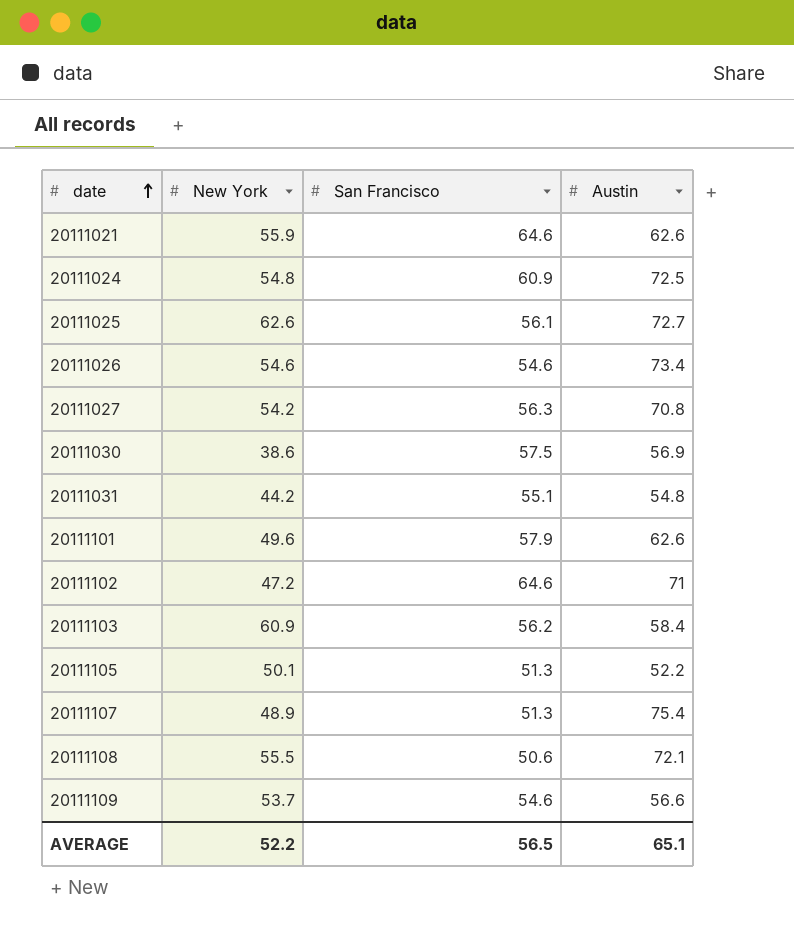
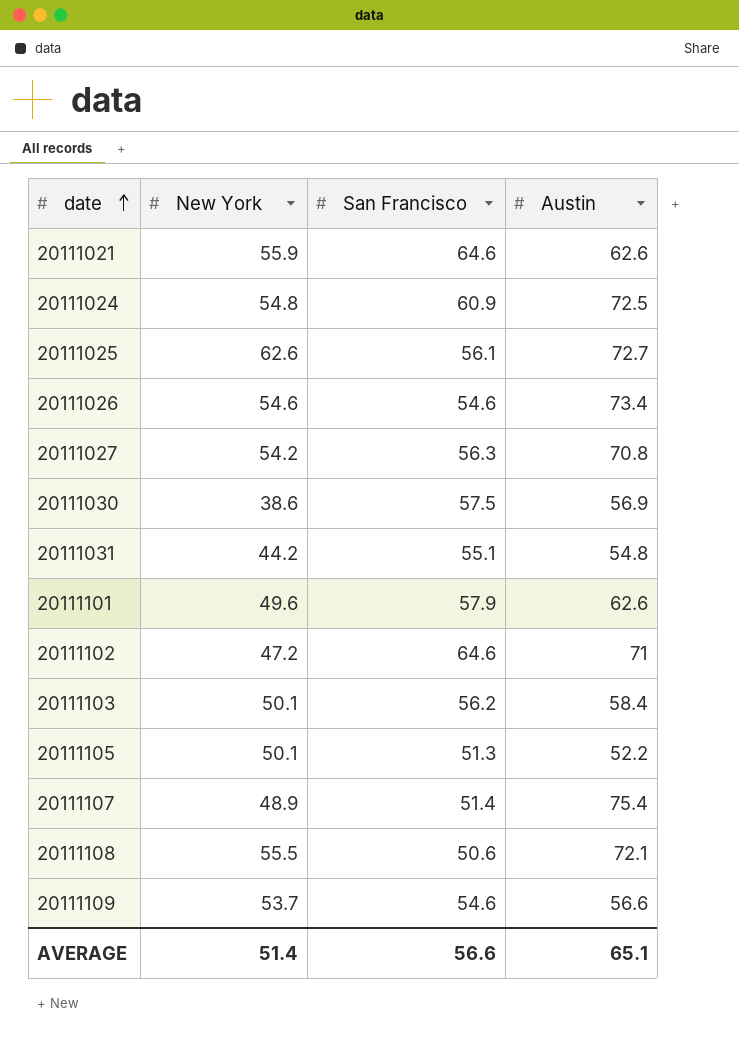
20111103 | New York: 60.9 -> 50.1
20111107 | San Francisco: 51.3 -> 51.4
AVERAGE | New York: 52.2 -> 51.4
AVERAGE | San Francisco: 56.5 -> 56.6

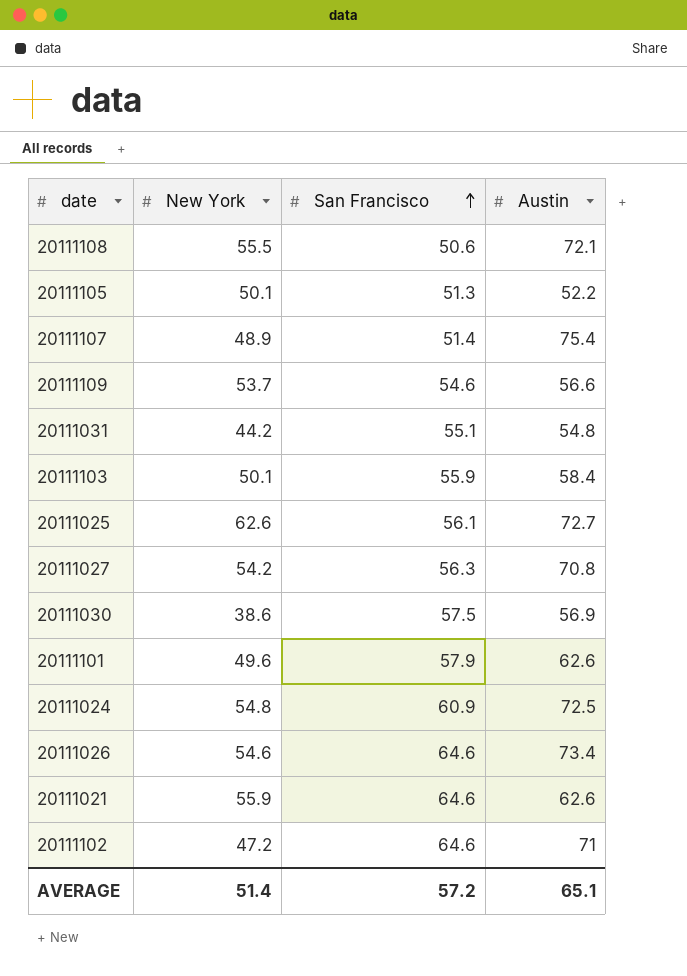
row order: date ascending -> San Francisco ascending
20111103 | San Francisco: 56.2 -> 55.9
20111026 | San Francisco: 54.6 -> 64.6
AVERAGE | San Francisco: 56.6 -> 57.2

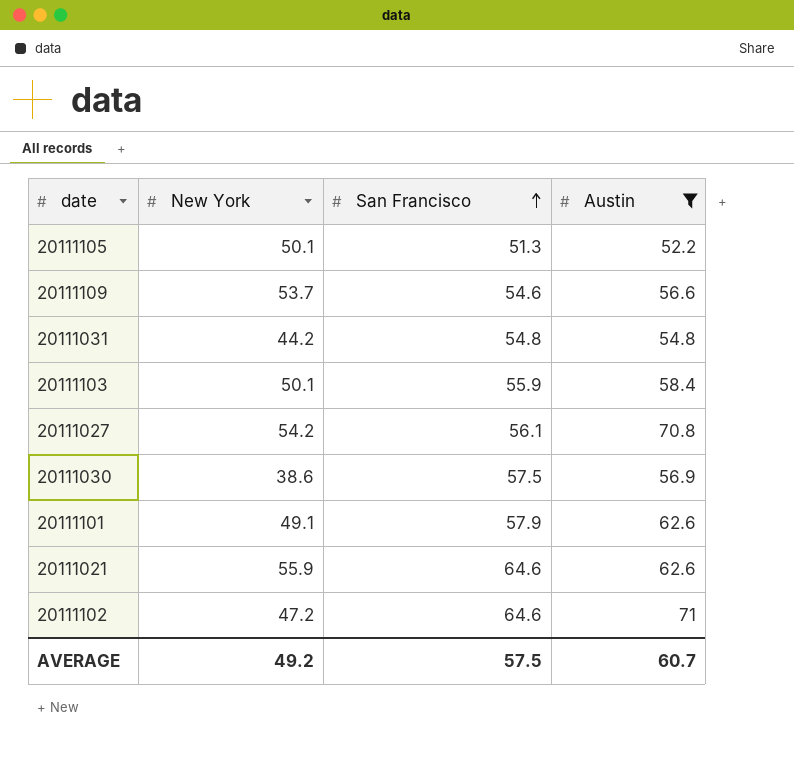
filter: none -> Austin <= 71
20111031 | San Francisco: 55.1 -> 54.8
20111027 | San Francisco: 56.3 -> 56.1
20111101 | New York: 49.6 -> 49.1
AVERAGE | New York: 51.4 -> 49.2
AVERAGE | San Francisco: 57.2 -> 57.5
AVERAGE | Austin: 65.1 -> 60.7

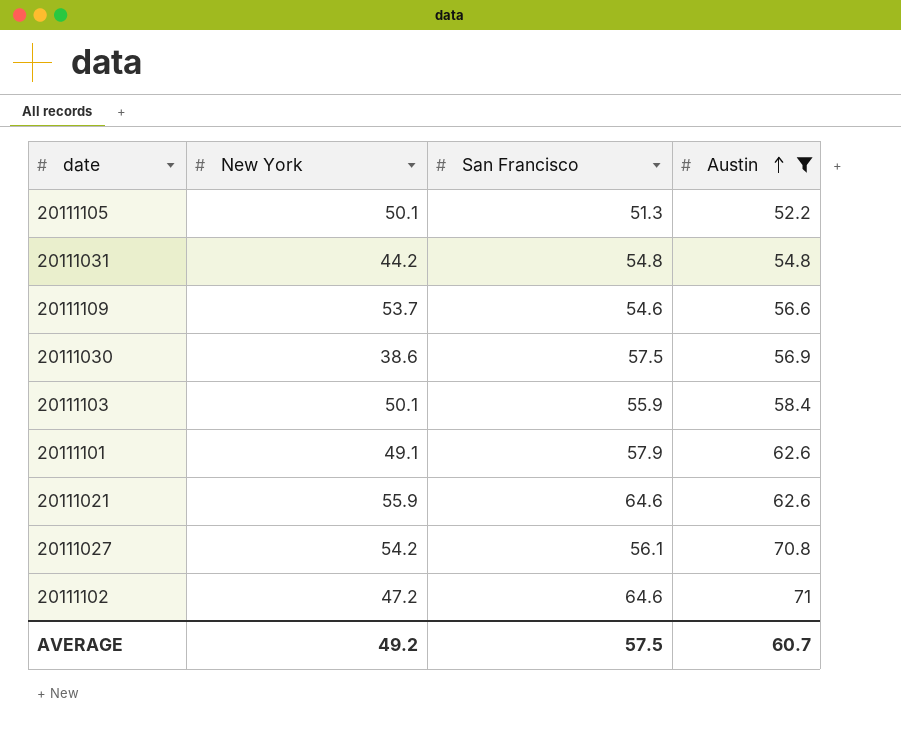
row order: San Francisco ascending -> Austin ascending

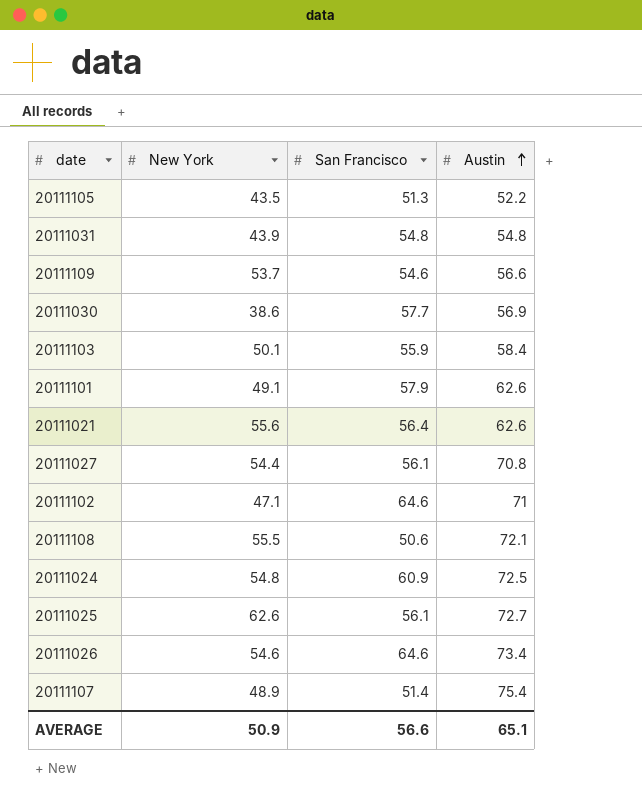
filter: Austin <= 71 -> none
20111105 | New York: 50.1 -> 43.5
20111031 | New York: 44.2 -> 43.9
20111030 | San Francisco: 57.5 -> 57.7
20111021 | New York: 55.9 -> 55.6
20111021 | San Francisco: 64.6 -> 56.4
20111027 | New York: 54.2 -> 54.4
20111102 | New York: 47.2 -> 47.1
AVERAGE | New York: 49.2 -> 50.9
AVERAGE | San Francisco: 57.5 -> 56.6
AVERAGE | Austin: 60.7 -> 65.1

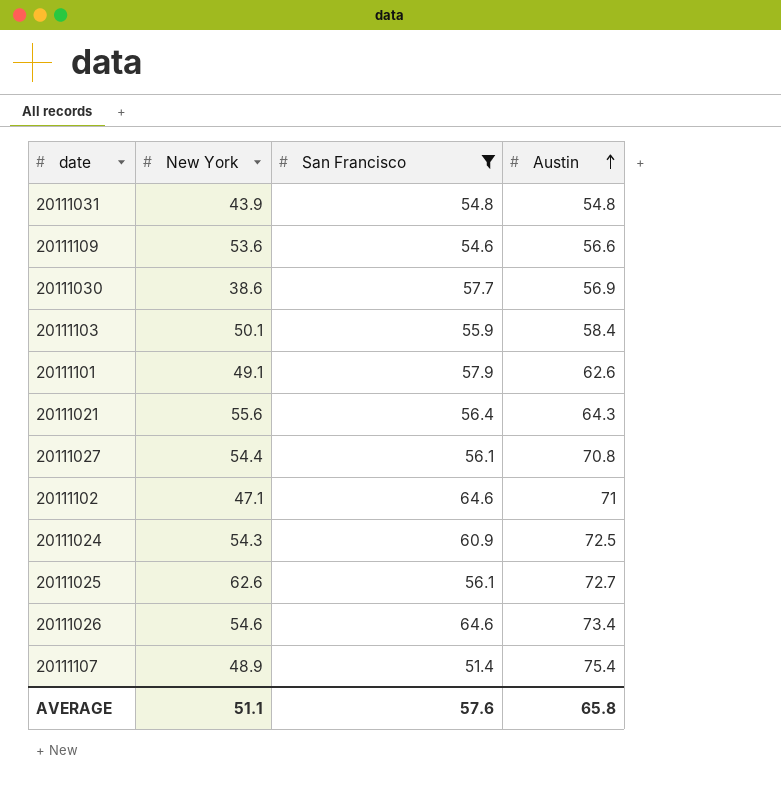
filter: none -> San Francisco >= 51.4
20111109 | New York: 53.7 -> 53.6
20111021 | Austin: 62.6 -> 64.3
20111024 | New York: 54.8 -> 54.3
AVERAGE | New York: 50.9 -> 51.1
AVERAGE | San Francisco: 56.6 -> 57.6
AVERAGE | Austin: 65.1 -> 65.8

